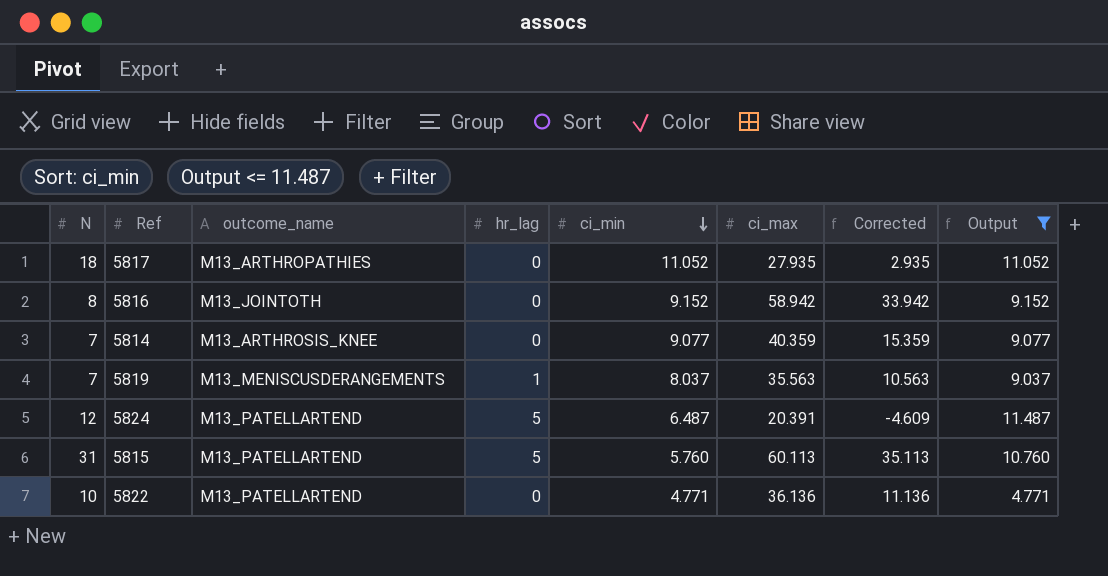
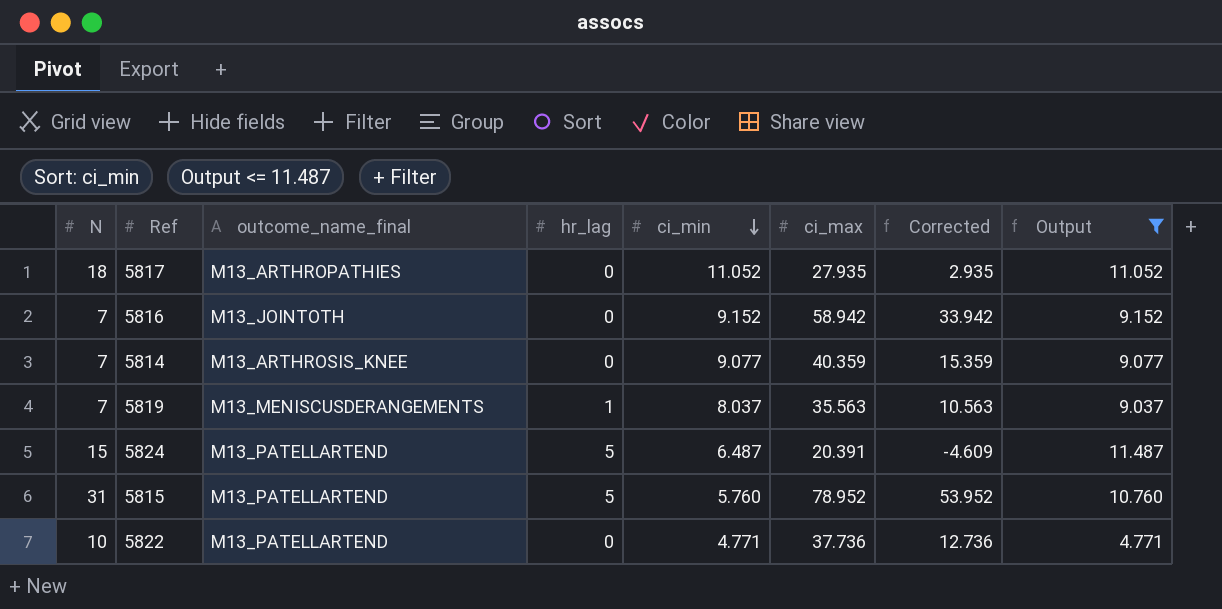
column name: outcome_name -> outcome_name_final
5816 | N: 8 -> 7
5824 | N: 12 -> 15
5815 | ci_max: 60.113 -> 78.952
5815 | Corrected: 35.113 -> 53.952
5822 | ci_max: 36.136 -> 37.736
5822 | Corrected: 11.136 -> 12.736

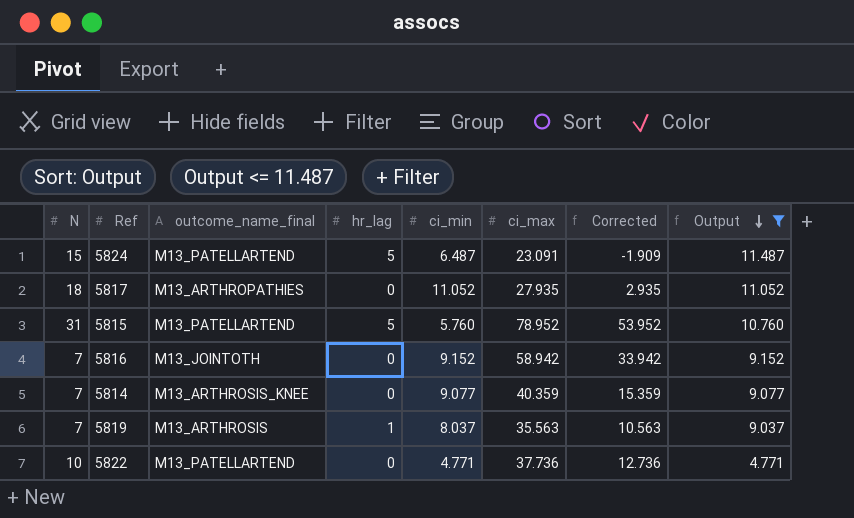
row order: ci_min descending -> Output descending
5824 | ci_max: 20.391 -> 23.091
5824 | Corrected: -4.609 -> -1.909
5819 | outcome_name_final: M13_MENISCUSDERANGEMENTS -> M13_ARTHROSIS

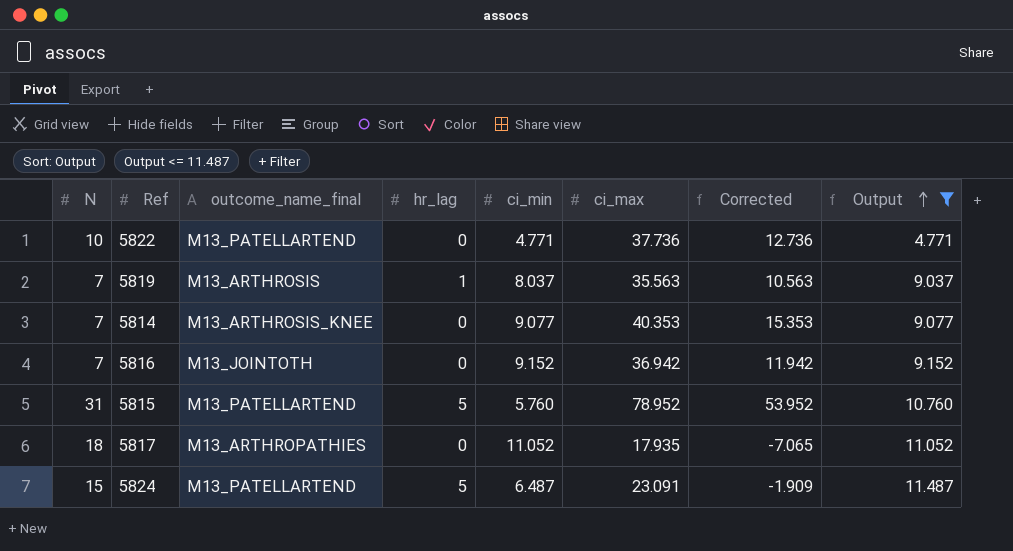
row order: Output descending -> Output ascending
5814 | ci_max: 40.359 -> 40.353
5814 | Corrected: 15.359 -> 15.353
5816 | ci_max: 58.942 -> 36.942
5816 | Corrected: 33.942 -> 11.942
5817 | ci_max: 27.935 -> 17.935
5817 | Corrected: 2.935 -> -7.065

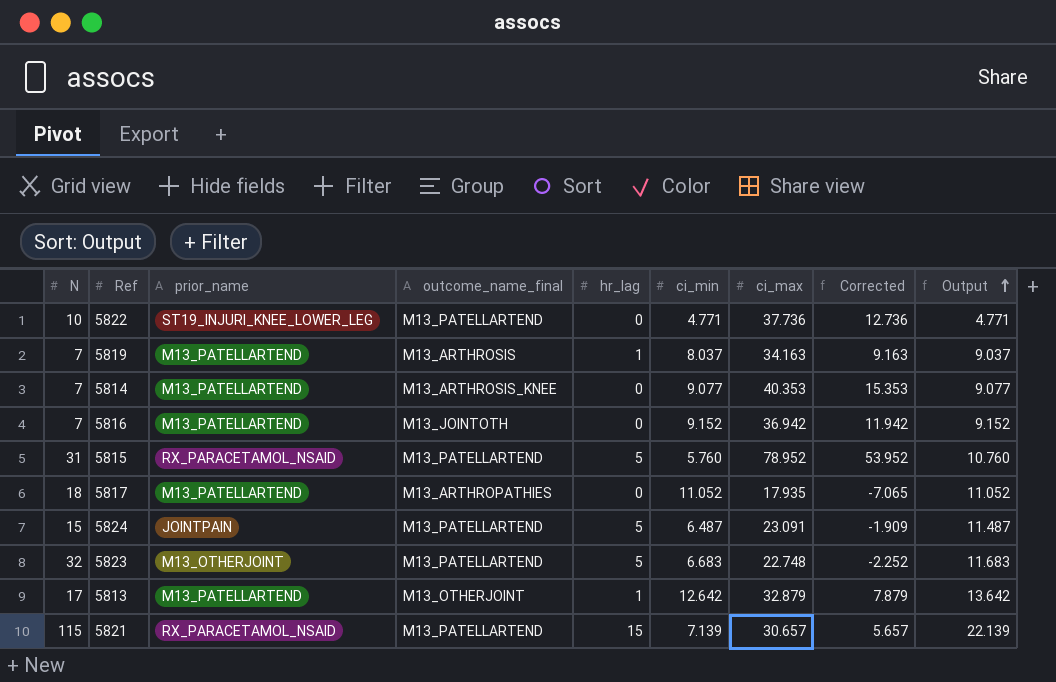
filter: Output <= 11.487 -> none
column prior_name | position: none -> 3
5819 | ci_max: 35.563 -> 34.163
5819 | Corrected: 10.563 -> 9.163

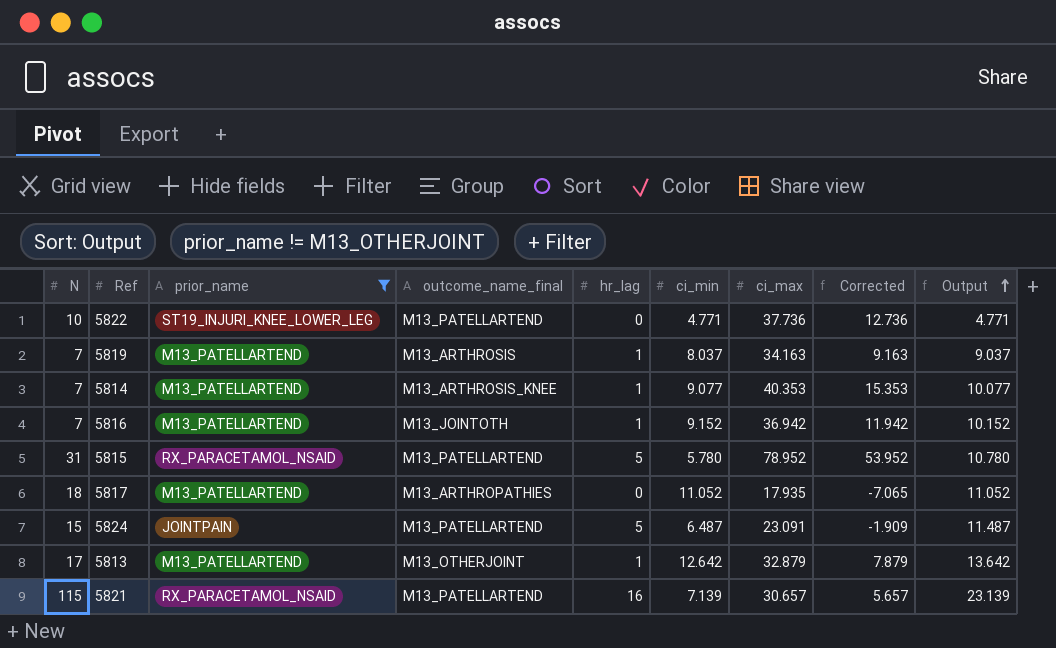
filter: none -> prior_name != M13_OTHERJOINT
5814 | hr_lag: 0 -> 1
5814 | Output: 9.077 -> 10.077
5816 | hr_lag: 0 -> 1
5816 | Output: 9.152 -> 10.152
5815 | ci_min: 5.760 -> 5.780
5815 | Output: 10.760 -> 10.780
5821 | hr_lag: 15 -> 16
5821 | Output: 22.139 -> 23.139

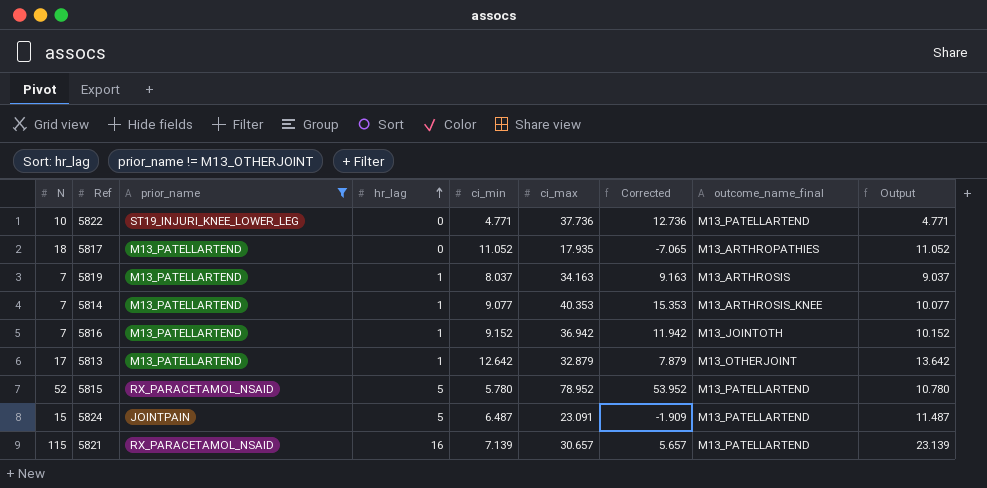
row order: Output ascending -> hr_lag ascending
column outcome_name_final | position: 4 -> 8
5815 | N: 31 -> 52

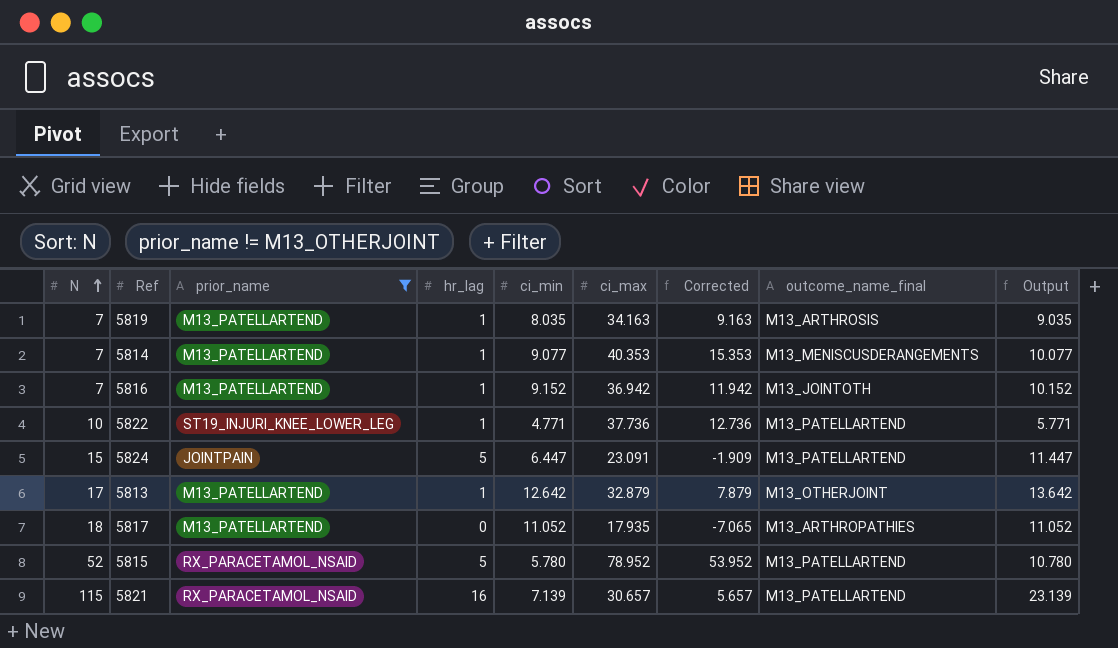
row order: hr_lag ascending -> N ascending
5819 | ci_min: 8.037 -> 8.035
5819 | Output: 9.037 -> 9.035
5814 | outcome_name_final: M13_ARTHROSIS_KNEE -> M13_MENISCUSDERANGEMENTS
5822 | hr_lag: 0 -> 1
5822 | Output: 4.771 -> 5.771
5824 | ci_min: 6.487 -> 6.447
5824 | Output: 11.487 -> 11.447

